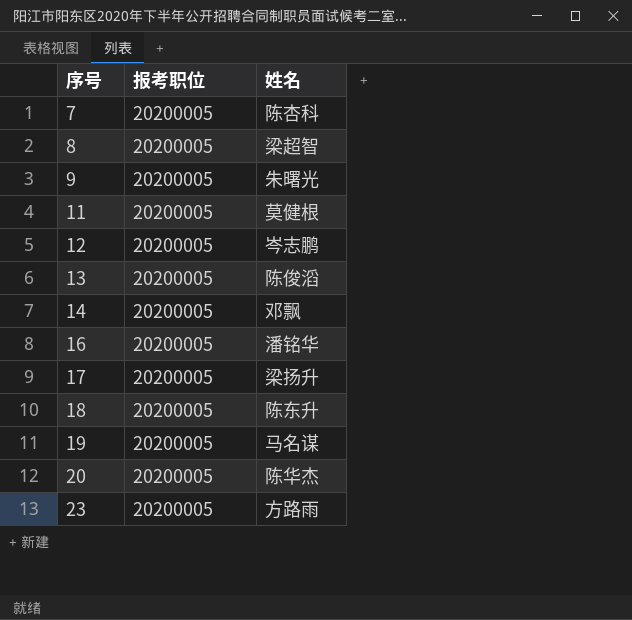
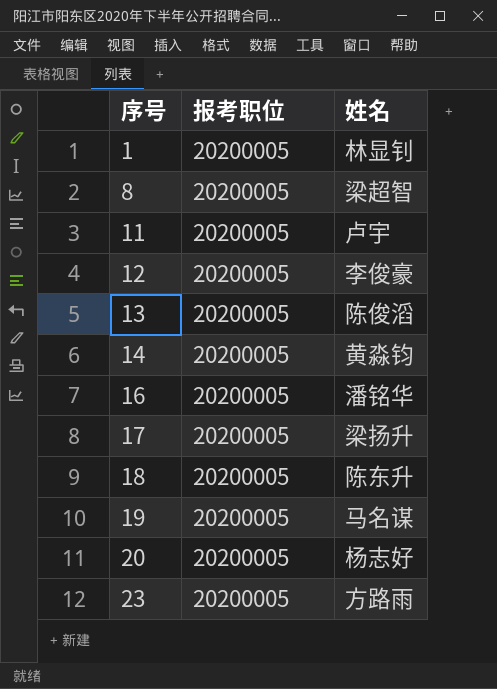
row 7: 20200005 | 陈杏科 -> none
row 9: 20200005 | 朱曙光 -> none
row 1: none -> 20200005 | 林显钊
11 | 姓名: 莫健根 -> 卢宇
12 | 姓名: 岑志鹏 -> 李俊豪
14 | 姓名: 邓飘 -> 黄淼钧
20 | 姓名: 陈华杰 -> 杨志好

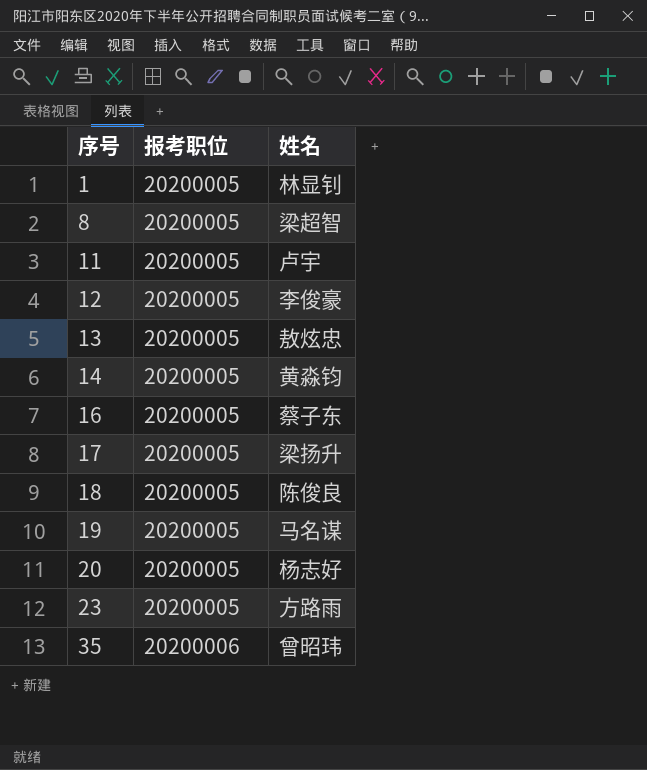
13 | 姓名: 陈俊滔 -> 敖炫忠
16 | 姓名: 潘铭华 -> 蔡子东
18 | 姓名: 陈东升 -> 陈俊良
row 35: none -> 20200006 | 曾昭玮

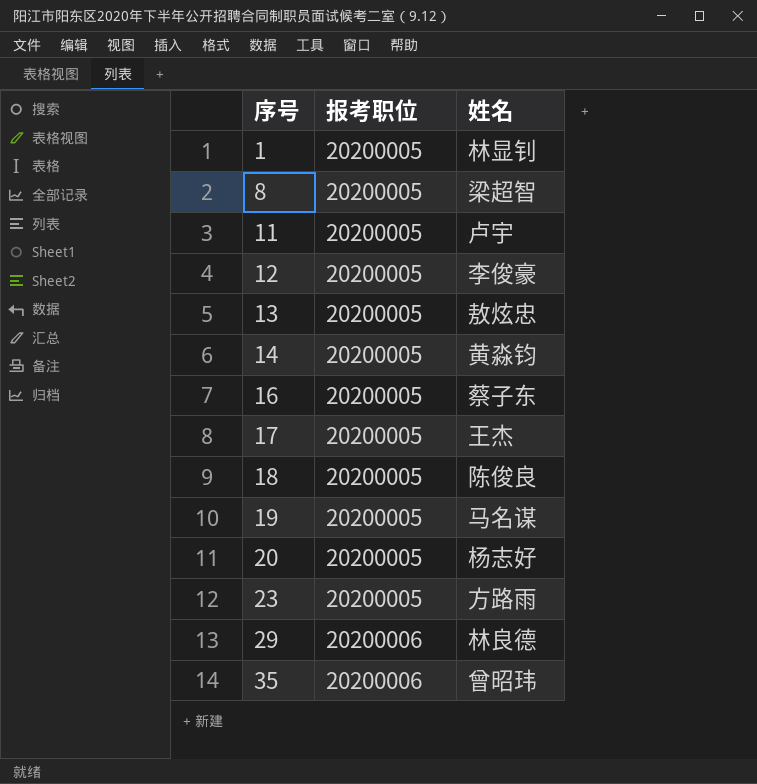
17 | 姓名: 梁扬升 -> 王杰
row 29: none -> 20200006 | 林良德

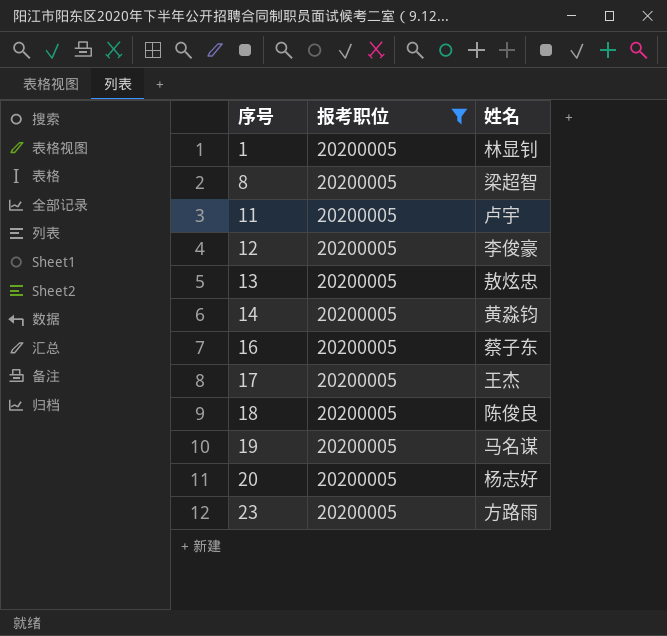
filter: none -> 报考职位 = 20200005

